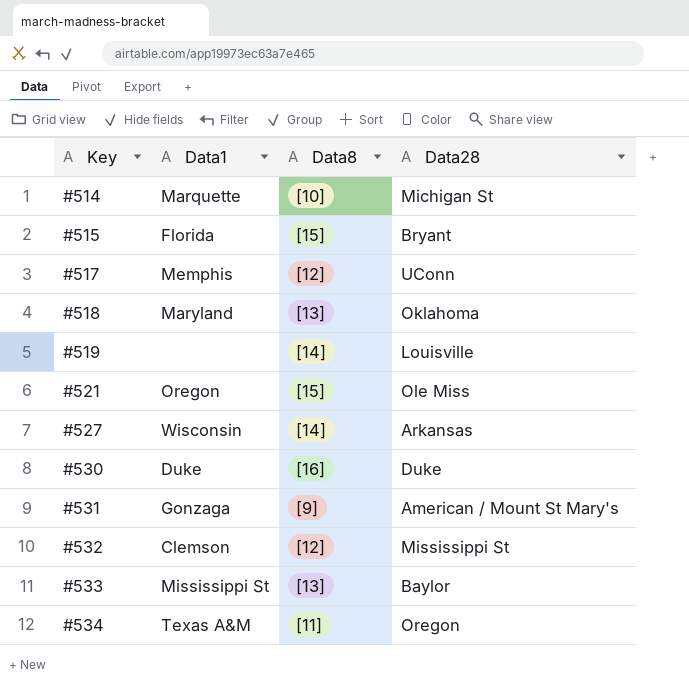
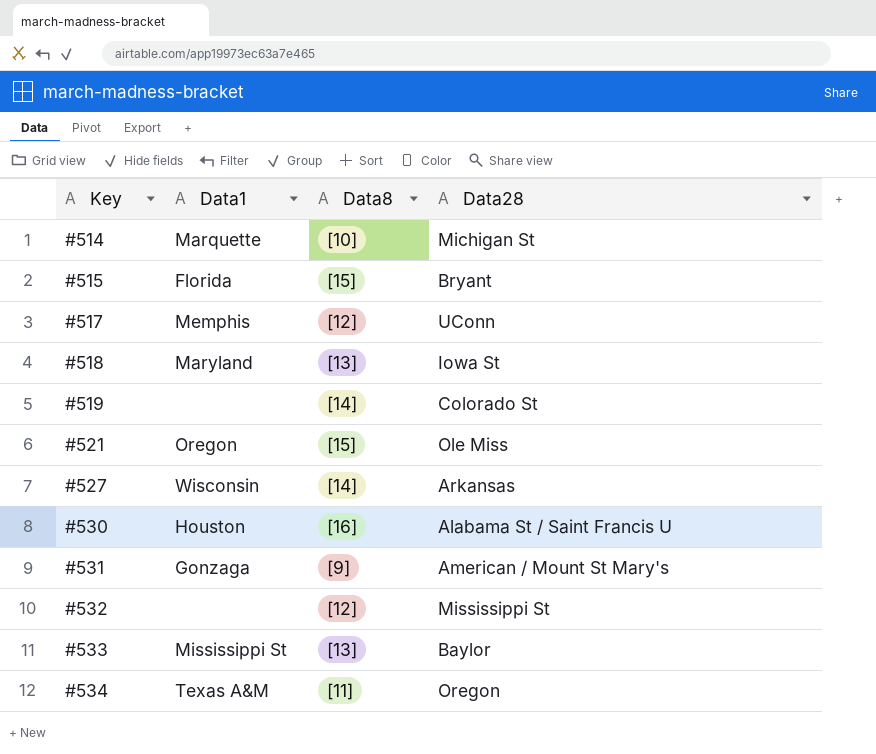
#518 | Data28: Oklahoma -> Iowa St
#519 | Data28: Louisville -> Colorado St
#530 | Data1: Duke -> Houston
#530 | Data28: Duke -> Alabama St / Saint Francis U
#532 | Data1: Clemson -> none

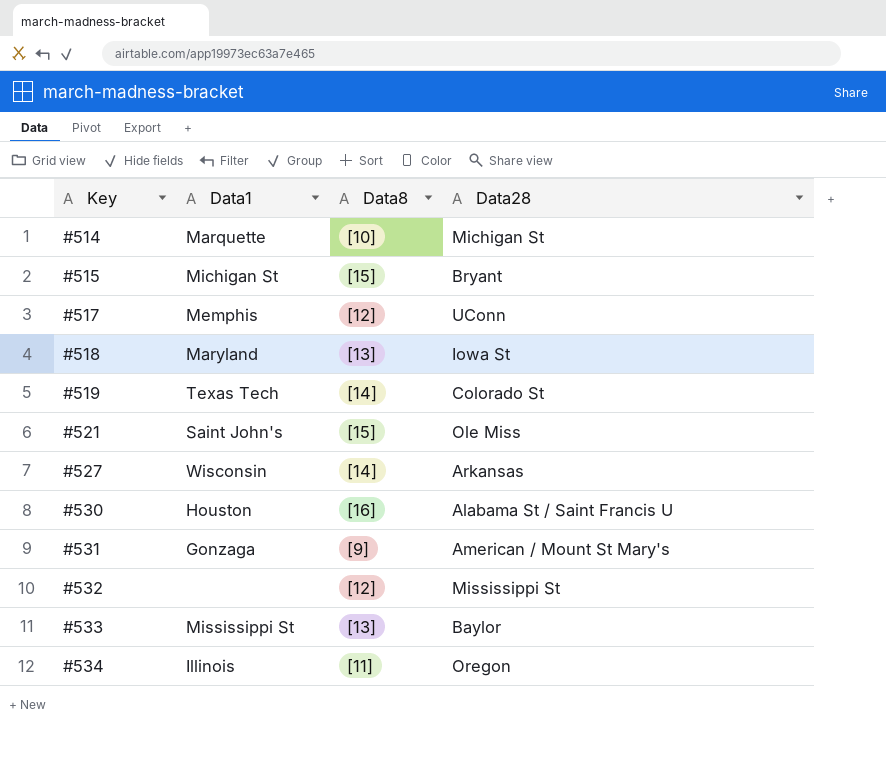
#515 | Data1: Florida -> Michigan St
#519 | Data1: none -> Texas Tech
#521 | Data1: Oregon -> Saint John's
#534 | Data1: Texas A&M -> Illinois

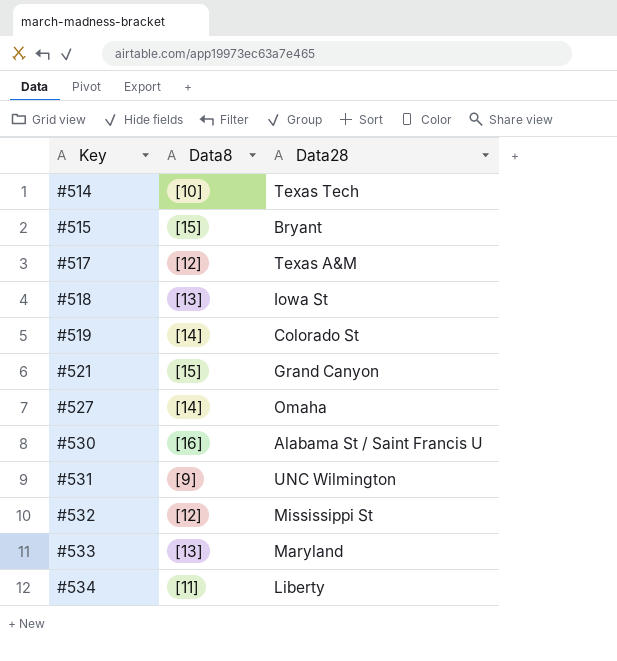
column Data1 | position: 2 -> none
#514 | Data28: Michigan St -> Texas Tech
#517 | Data28: UConn -> Texas A&M
#521 | Data28: Ole Miss -> Grand Canyon
#527 | Data28: Arkansas -> Omaha
#531 | Data28: American / Mount St Mary's -> UNC Wilmington
#533 | Data28: Baylor -> Maryland
#534 | Data28: Oregon -> Liberty

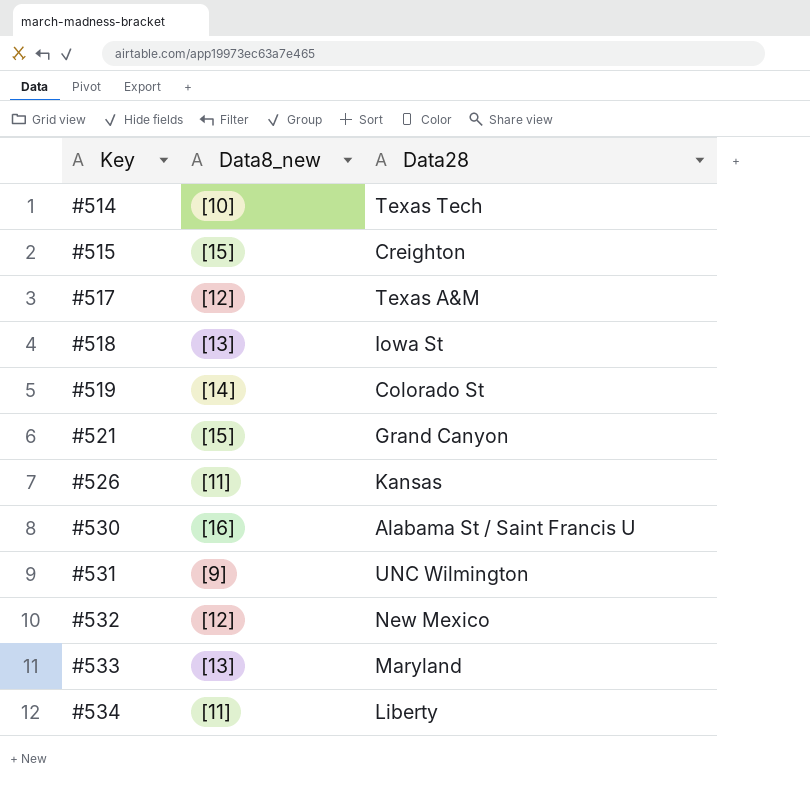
column name: Data8 -> Data8_new
row #527: [14] | Omaha -> none
#515 | Data28: Bryant -> Creighton
row #526: none -> [11] | Kansas
#532 | Data28: Mississippi St -> New Mexico

